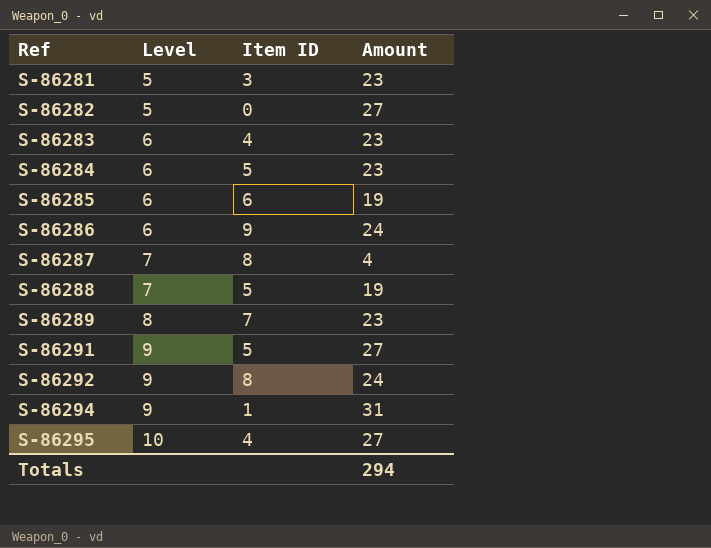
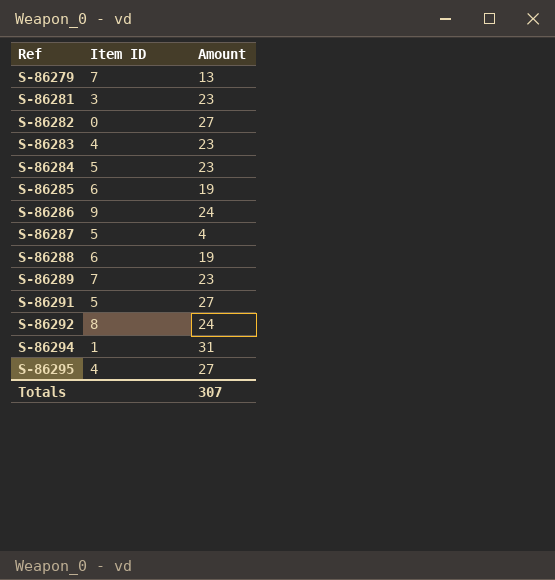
column Level | position: 2 -> none
row S-86279: none -> 7 | 13
S-86287 | Item ID: 8 -> 5
S-86288 | Item ID: 5 -> 6
Totals | Amount: 294 -> 307

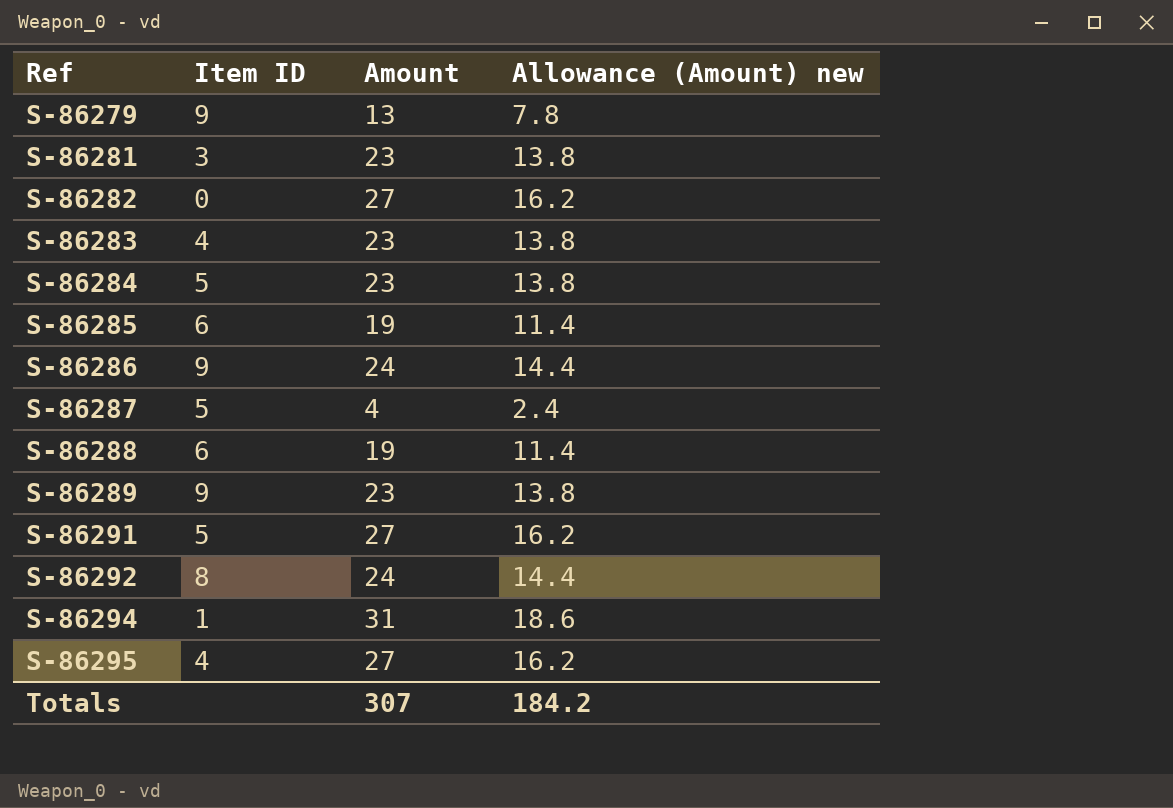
column Allowance (Amount) new | formula: none -> [Amount] * 0.6
S-86279 | Item ID: 7 -> 9
S-86289 | Item ID: 7 -> 9

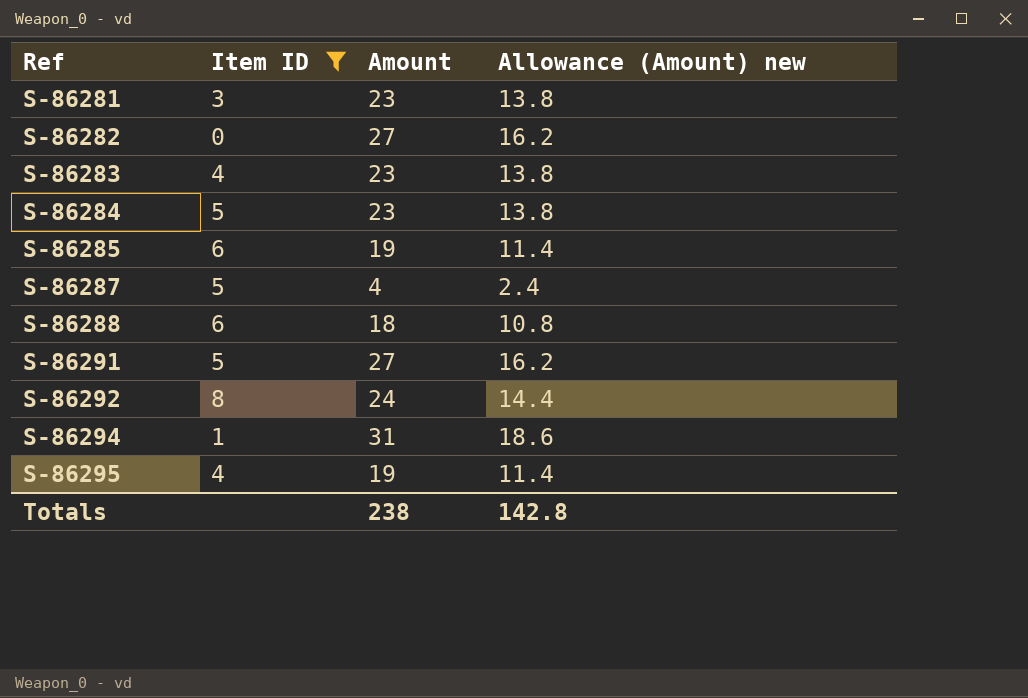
filter: none -> Item ID != 9
S-86288 | Amount: 19 -> 18
S-86288 | Allowance (Amount) new: 11.4 -> 10.8
S-86295 | Amount: 27 -> 19
S-86295 | Allowance (Amount) new: 16.2 -> 11.4
Totals | Amount: 307 -> 238
Totals | Allowance (Amount) new: 184.2 -> 142.8

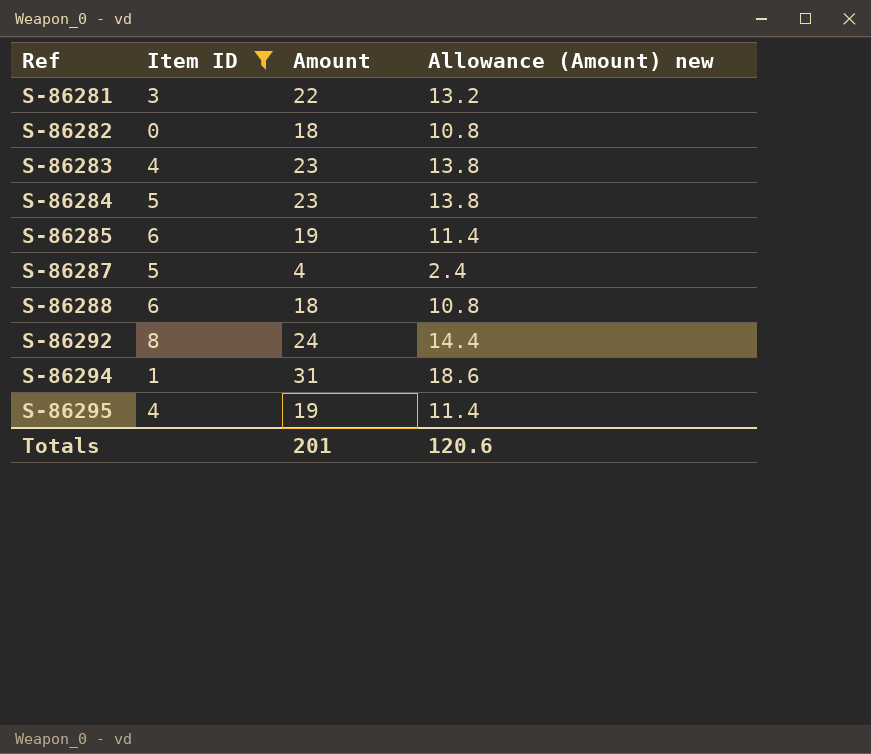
row S-86291: 5 | 27 | 16.2 -> none
S-86281 | Amount: 23 -> 22
S-86281 | Allowance (Amount) new: 13.8 -> 13.2
S-86282 | Amount: 27 -> 18
S-86282 | Allowance (Amount) new: 16.2 -> 10.8
Totals | Amount: 238 -> 201
Totals | Allowance (Amount) new: 142.8 -> 120.6

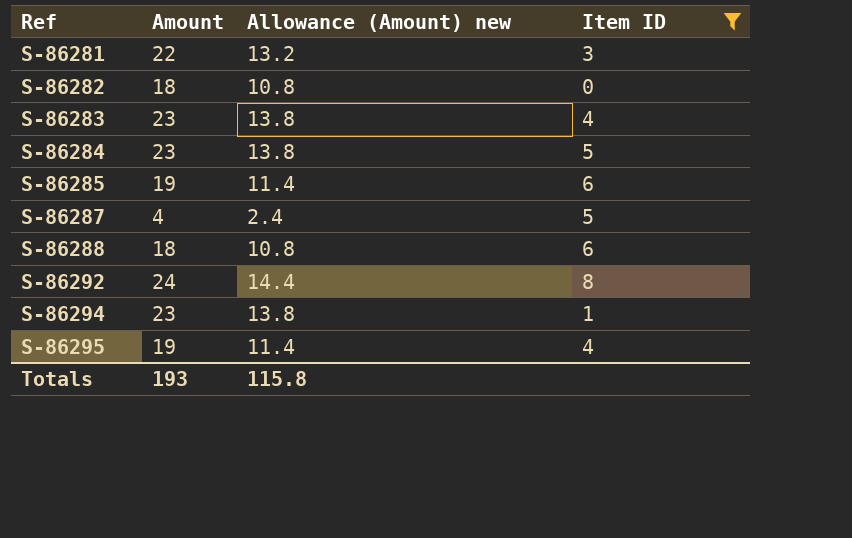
column Item ID | position: 2 -> 4
S-86294 | Amount: 31 -> 23
S-86294 | Allowance (Amount) new: 18.6 -> 13.8
Totals | Amount: 201 -> 193
Totals | Allowance (Amount) new: 120.6 -> 115.8

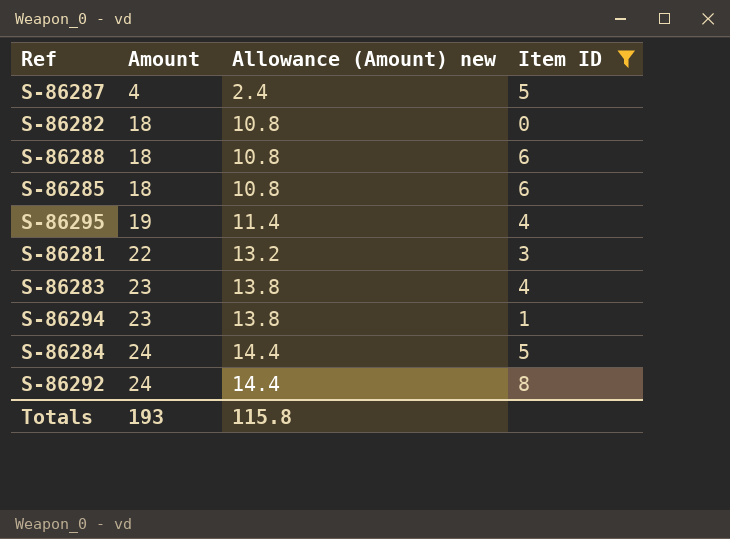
row order: Ref ascending -> Amount ascending
S-86285 | Amount: 19 -> 18
S-86285 | Allowance (Amount) new: 11.4 -> 10.8
S-86284 | Amount: 23 -> 24
S-86284 | Allowance (Amount) new: 13.8 -> 14.4

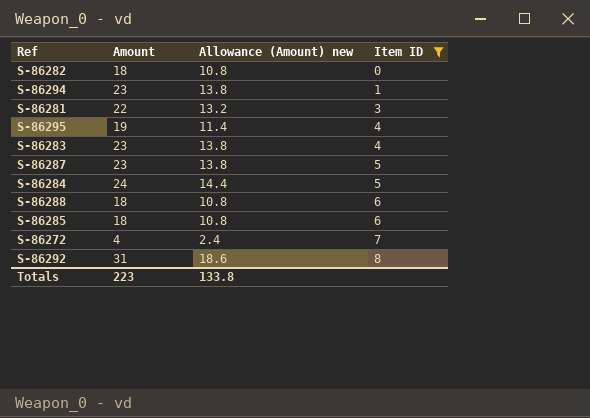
row order: Amount ascending -> Item ID ascending
S-86287 | Amount: 4 -> 23
S-86287 | Allowance (Amount) new: 2.4 -> 13.8
row S-86272: none -> 4 | 2.4 | 7
S-86292 | Amount: 24 -> 31
S-86292 | Allowance (Amount) new: 14.4 -> 18.6
Totals | Amount: 193 -> 223
Totals | Allowance (Amount) new: 115.8 -> 133.8

